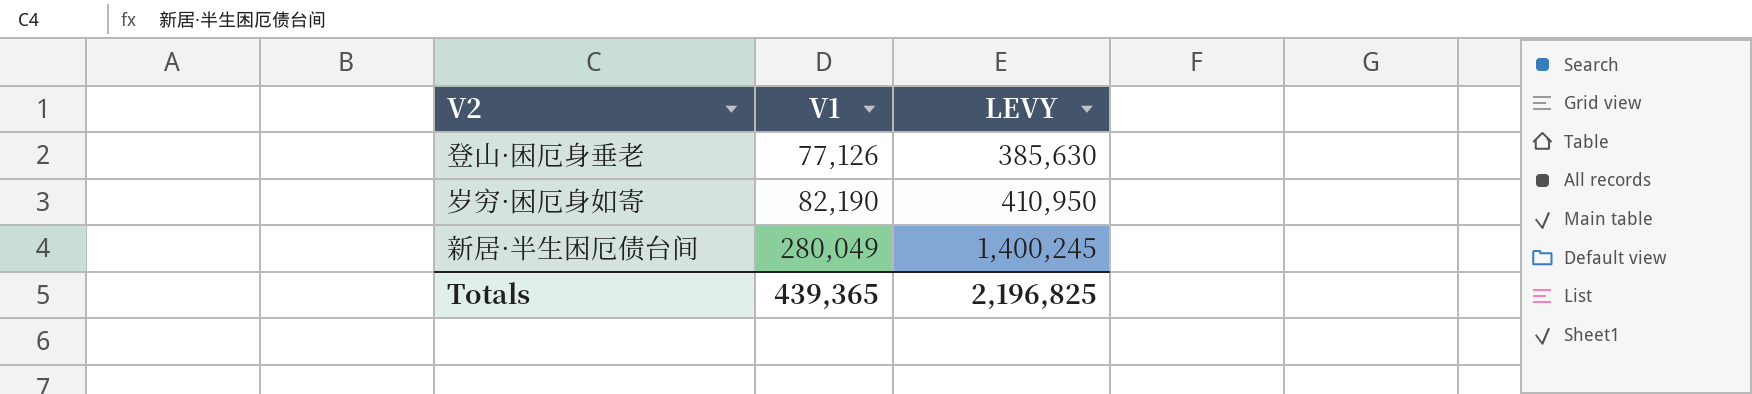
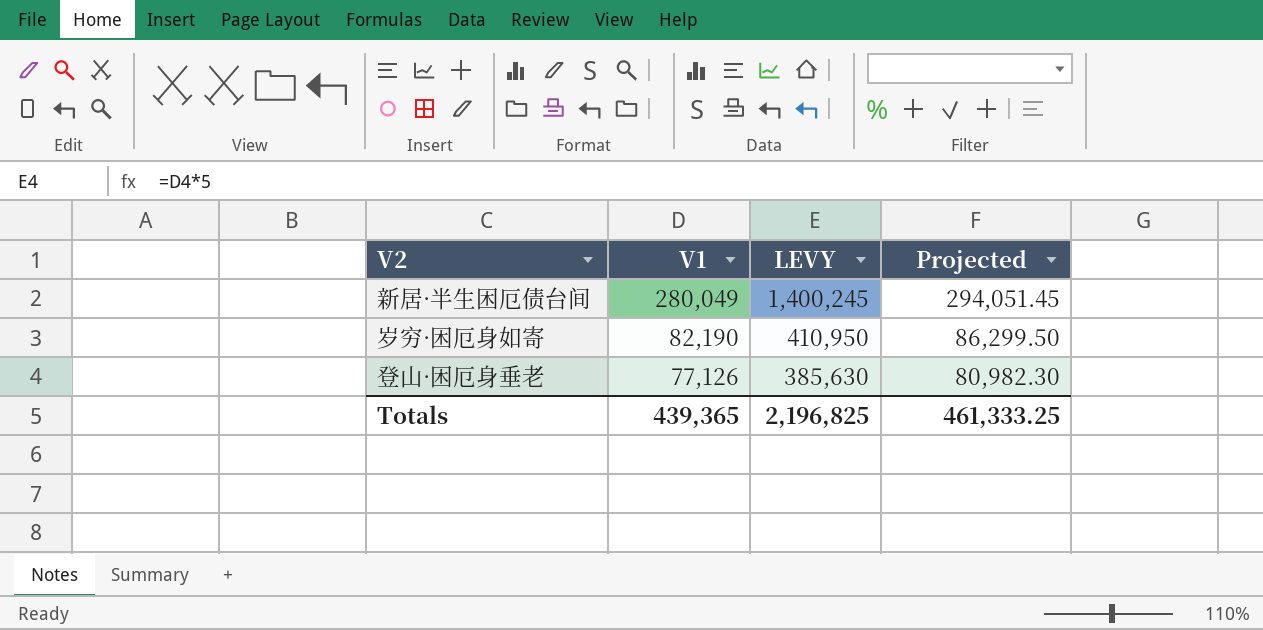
row order: V1 ascending -> V1 descending
column Projected | formula: none -> [V1] * 1.05

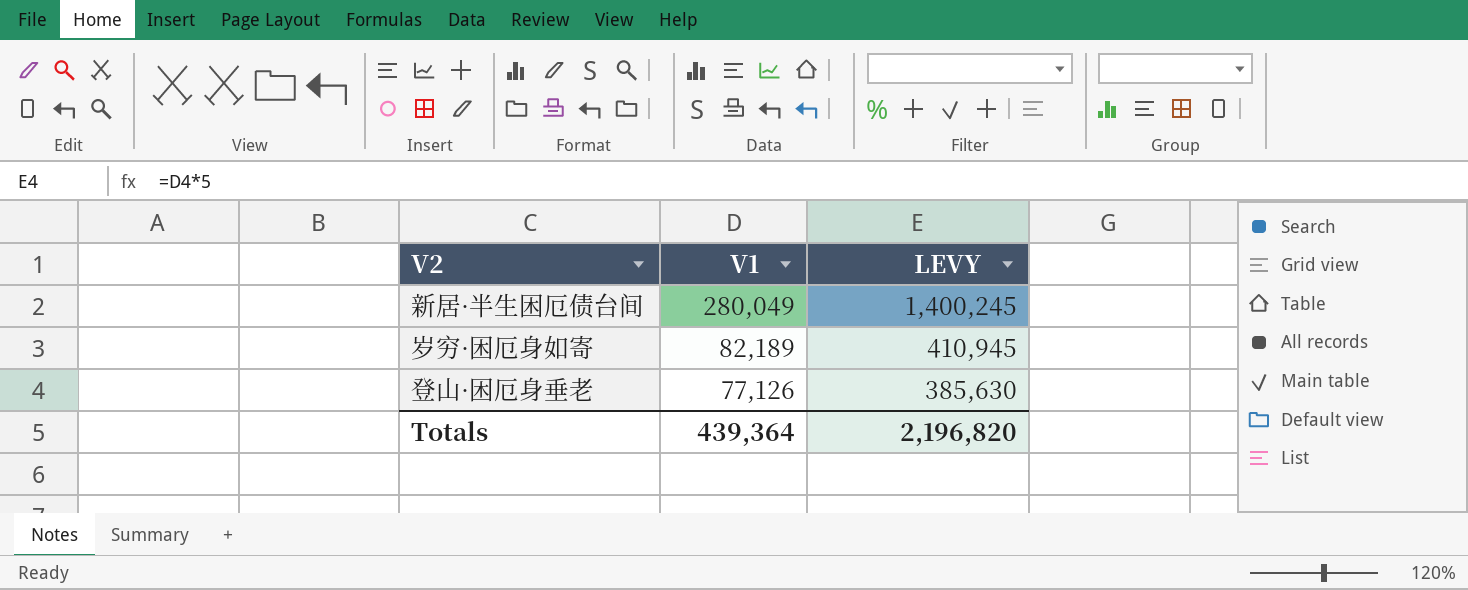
column Projected | formula: [V1] * 1.05 -> none
岁穷·困厄身如寄 | V1: 82,190 -> 82,189
岁穷·困厄身如寄 | LEVY: 410,950 -> 410,945
Totals | V1: 439,365 -> 439,364
Totals | LEVY: 2,196,825 -> 2,196,820

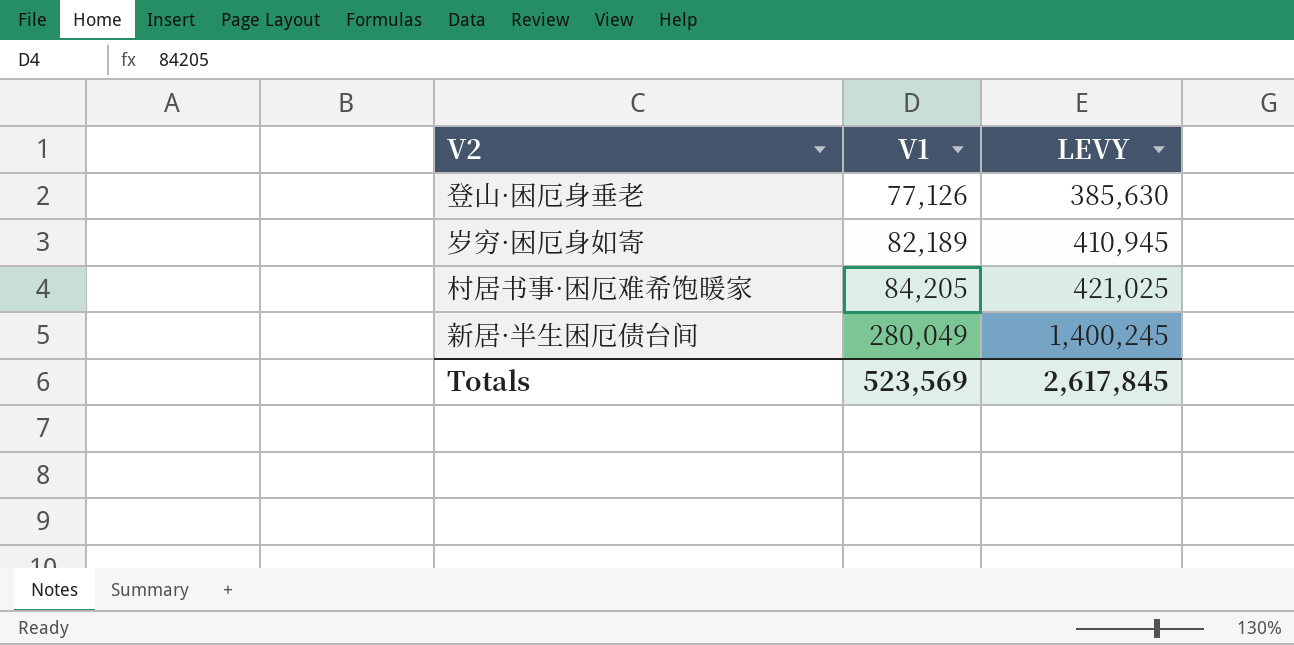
row order: V1 descending -> V1 ascending
row 村居书事·困厄难希饱暖家: none -> 84,205 | 421,025
Totals | V1: 439,364 -> 523,569
Totals | LEVY: 2,196,820 -> 2,617,845

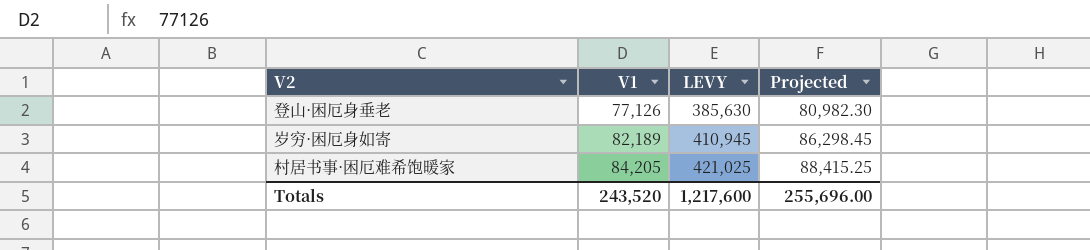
column Projected | formula: none -> [V1] * 1.05
row 新居·半生困厄债台间: 280,049 | 1,400,245 -> none
Totals | V1: 523,569 -> 243,520
Totals | LEVY: 2,617,845 -> 1,217,600

